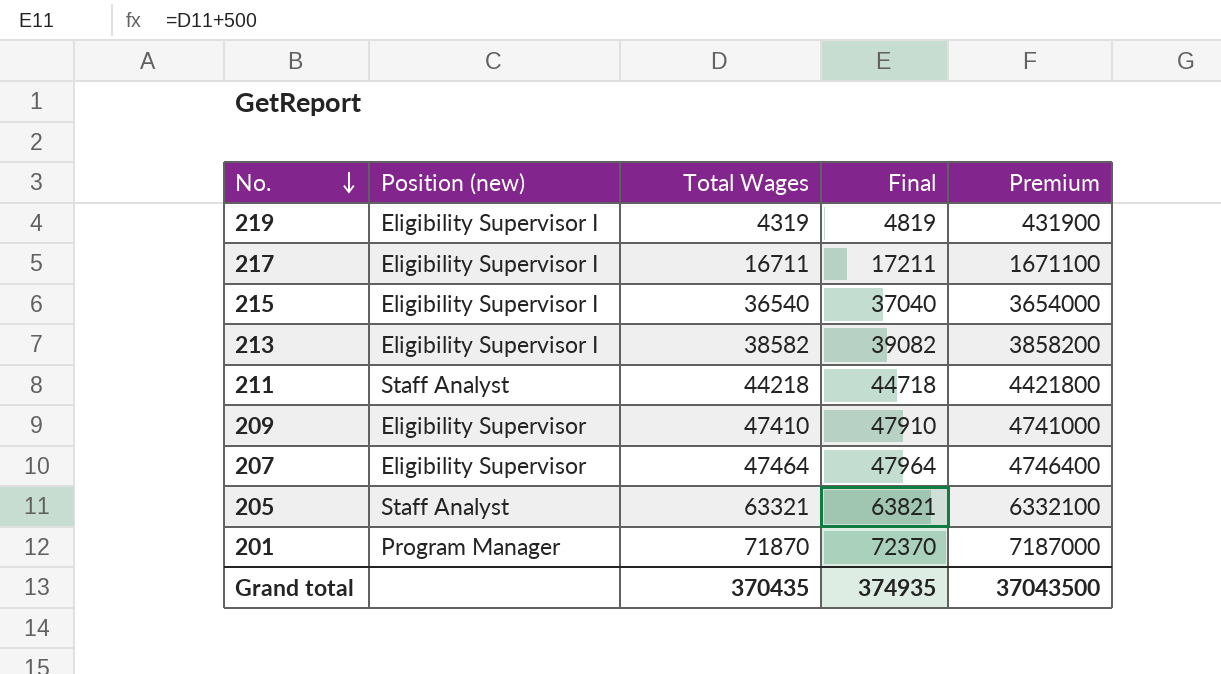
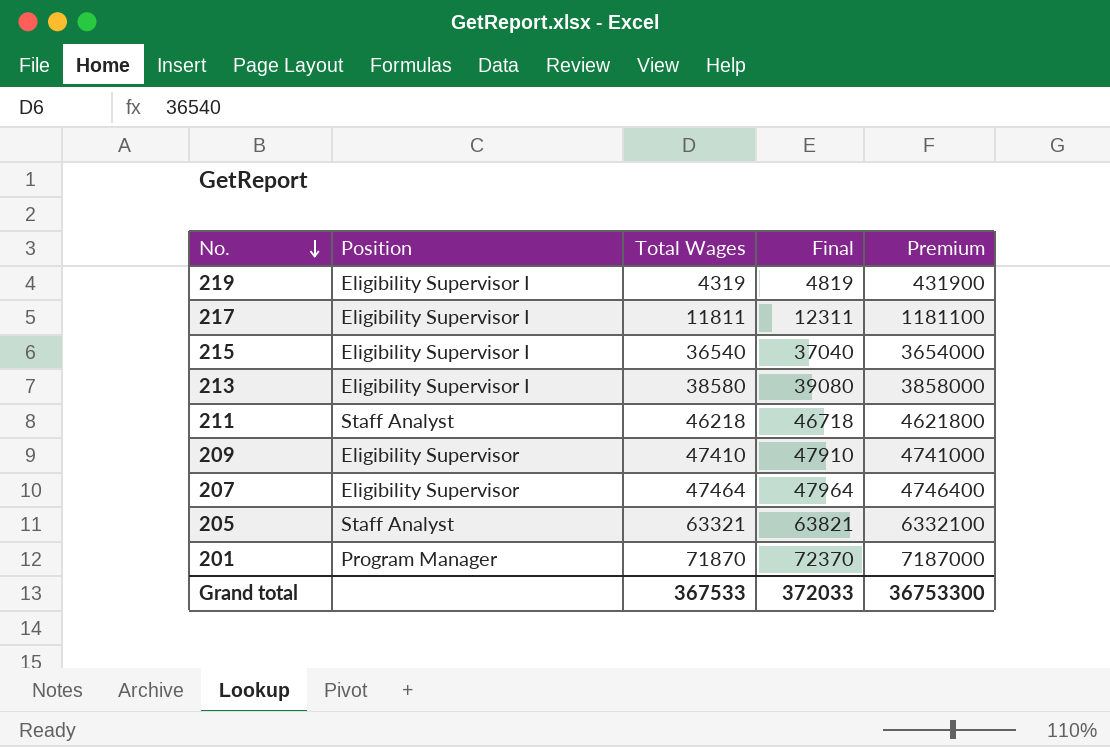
column name: Position (new) -> Position
217 | Total Wages: 16711 -> 11811
217 | Final: 17211 -> 12311
217 | Premium: 1671100 -> 1181100
213 | Total Wages: 38582 -> 38580
213 | Final: 39082 -> 39080
213 | Premium: 3858200 -> 3858000
211 | Total Wages: 44218 -> 46218
211 | Final: 44718 -> 46718
211 | Premium: 4421800 -> 4621800
Grand total | Total Wages: 370435 -> 367533
Grand total | Final: 374935 -> 372033
Grand total | Premium: 37043500 -> 36753300

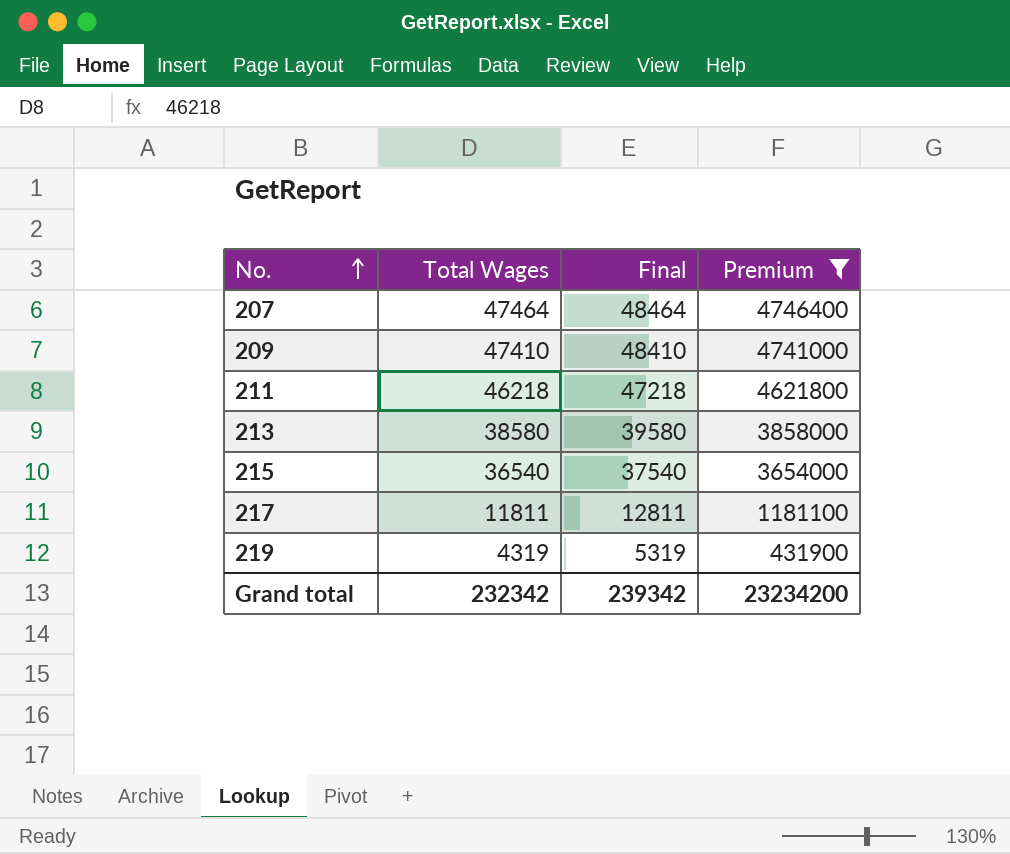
filter: none -> Premium <= 4746400
row order: No. descending -> No. ascending
column Position | position: 2 -> none
column Final | formula: [Total Wages] + 500 -> [Total Wages] + 1000
Grand total | Total Wages: 367533 -> 232342
Grand total | Final: 372033 -> 239342
Grand total | Premium: 36753300 -> 23234200

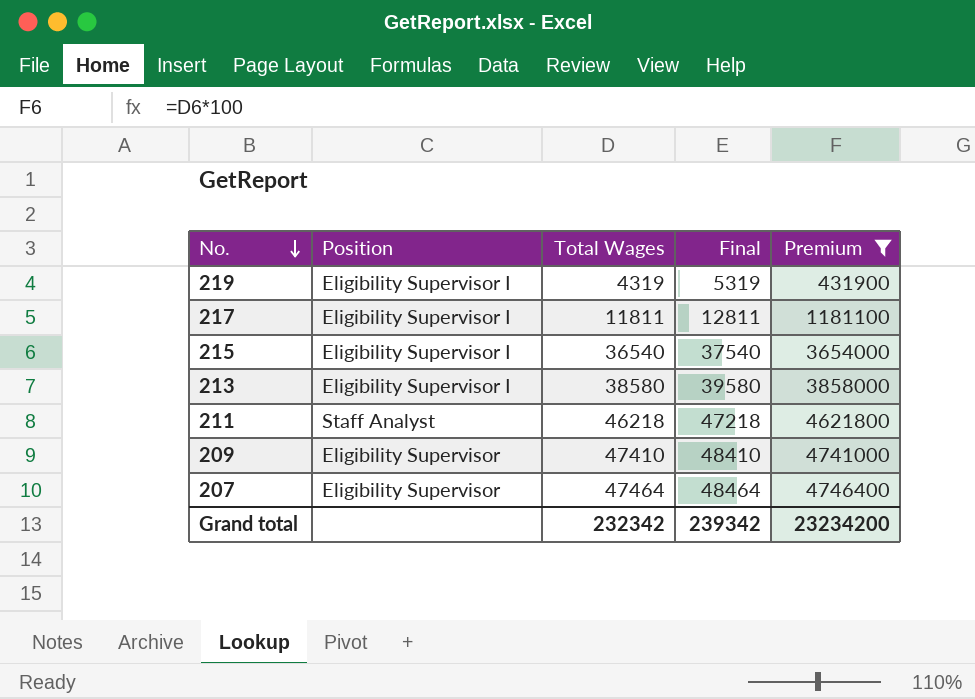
row order: No. ascending -> No. descending
column Position | position: none -> 2

